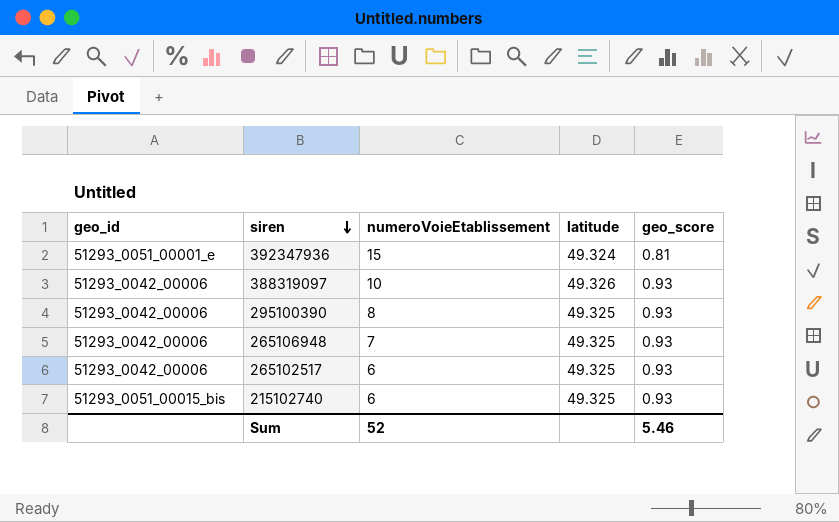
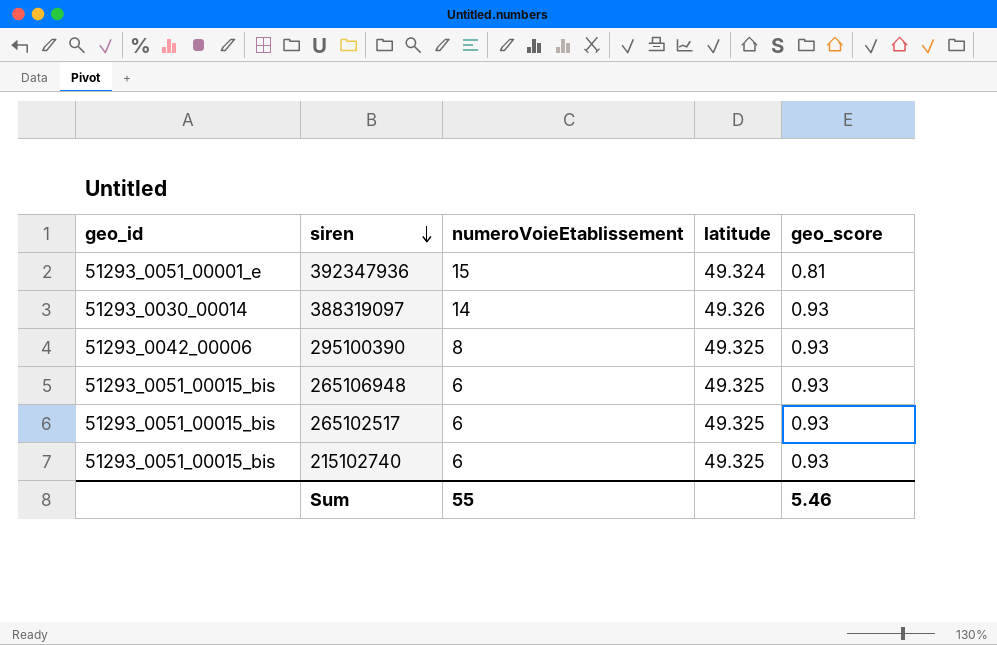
388319097 | geo_id: 51293_0042_00006 -> 51293_0030_00014
388319097 | numeroVoieEtablissement: 10 -> 14
265106948 | geo_id: 51293_0042_00006 -> 51293_0051_00015_bis
265106948 | numeroVoieEtablissement: 7 -> 6
265102517 | geo_id: 51293_0042_00006 -> 51293_0051_00015_bis
Sum | numeroVoieEtablissement: 52 -> 55

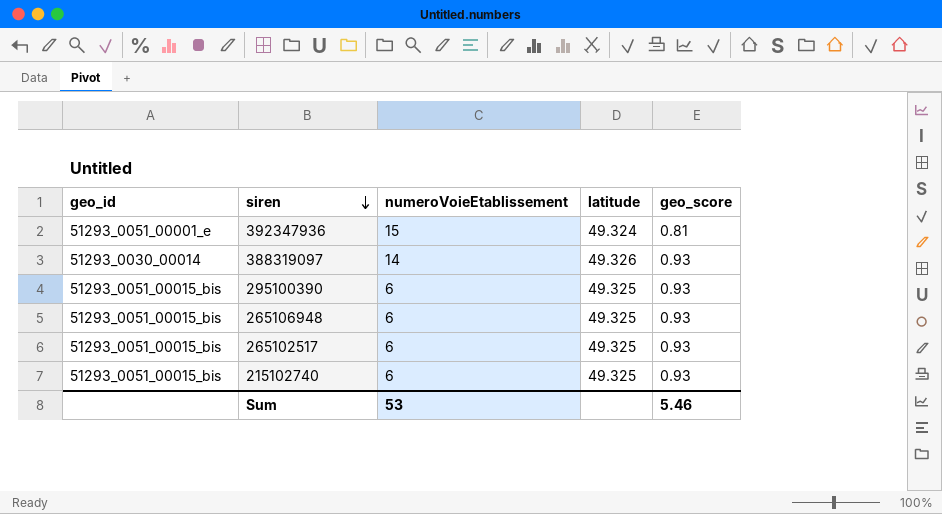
295100390 | geo_id: 51293_0042_00006 -> 51293_0051_00015_bis
295100390 | numeroVoieEtablissement: 8 -> 6
Sum | numeroVoieEtablissement: 55 -> 53

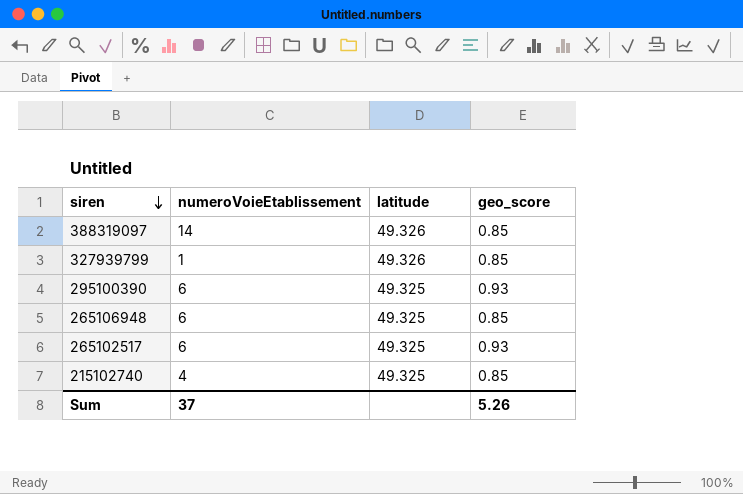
column geo_id | position: 1 -> none
row 392347936: 51293_0051_00001_e | 15 | 49.324 | 0.81 -> none
388319097 | geo_score: 0.93 -> 0.85
row 327939799: none -> 1 | 49.326 | 0.85
265106948 | geo_score: 0.93 -> 0.85
215102740 | numeroVoieEtablissement: 6 -> 4
215102740 | geo_score: 0.93 -> 0.85
Sum | numeroVoieEtablissement: 53 -> 37
Sum | geo_score: 5.46 -> 5.26

